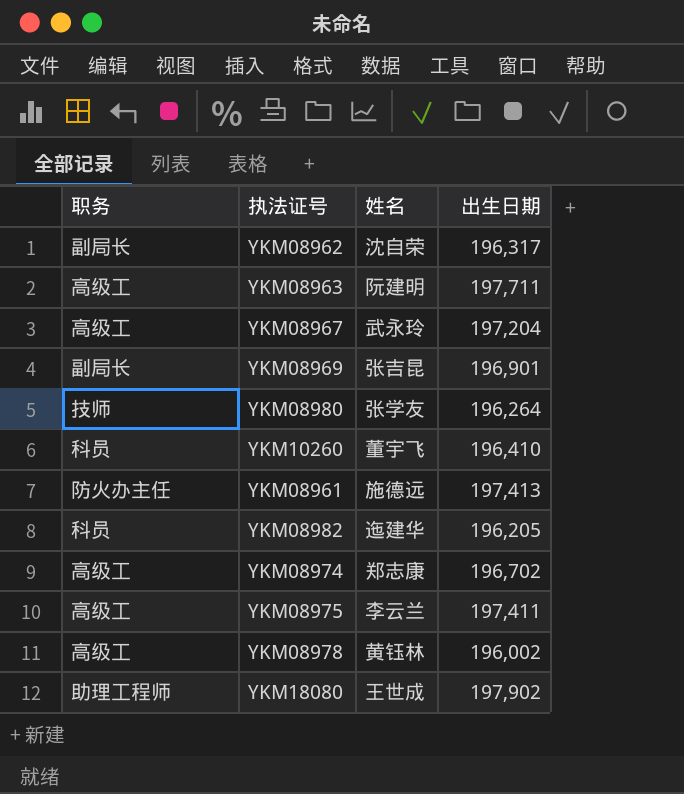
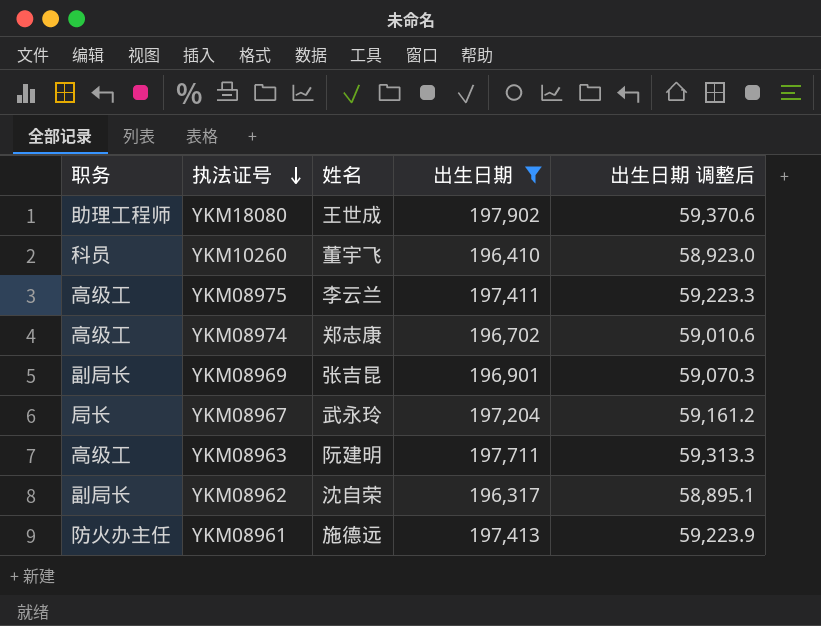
filter: none -> 出生日期 >= 196,317
row order: none -> 执法证号 descending
column 出生日期 调整后 | formula: none -> [出生日期] * 0.3
YKM08967 | 职务: 高级工 -> 局长

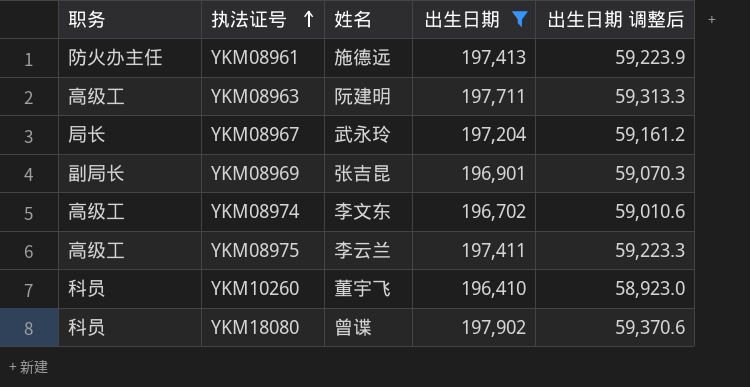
row order: 执法证号 descending -> 执法证号 ascending
row YKM08962: 副局长 | 沈自荣 | 196,317 | 58,895.1 -> none
YKM08974 | 姓名: 郑志康 -> 李文东
YKM18080 | 职务: 助理工程师 -> 科员
YKM18080 | 姓名: 王世成 -> 曾谍

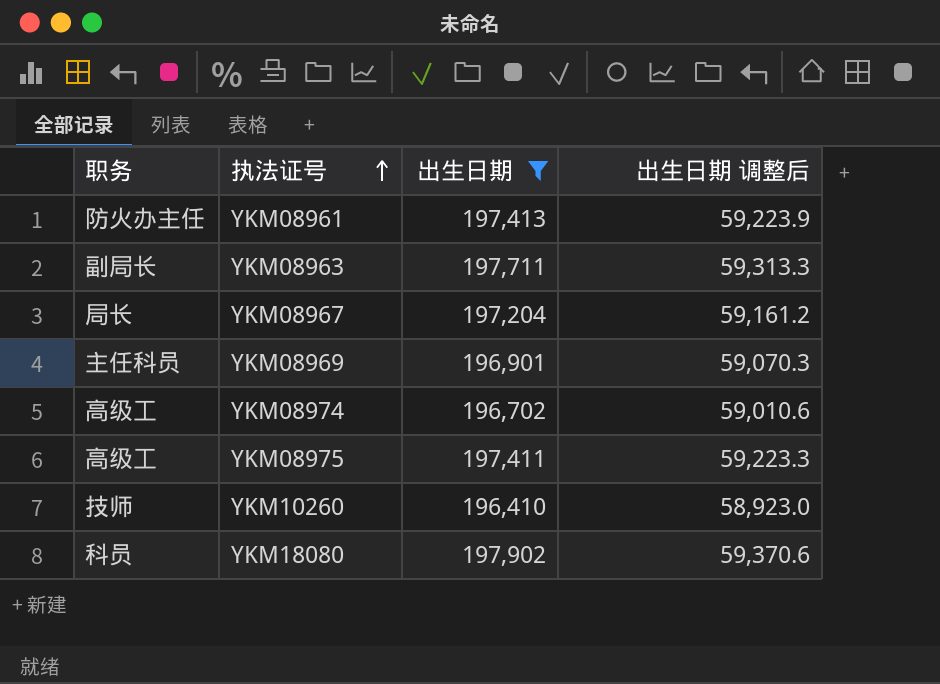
column 姓名 | position: 3 -> none
YKM08963 | 职务: 高级工 -> 副局长
YKM08969 | 职务: 副局长 -> 主任科员
YKM10260 | 职务: 科员 -> 技师

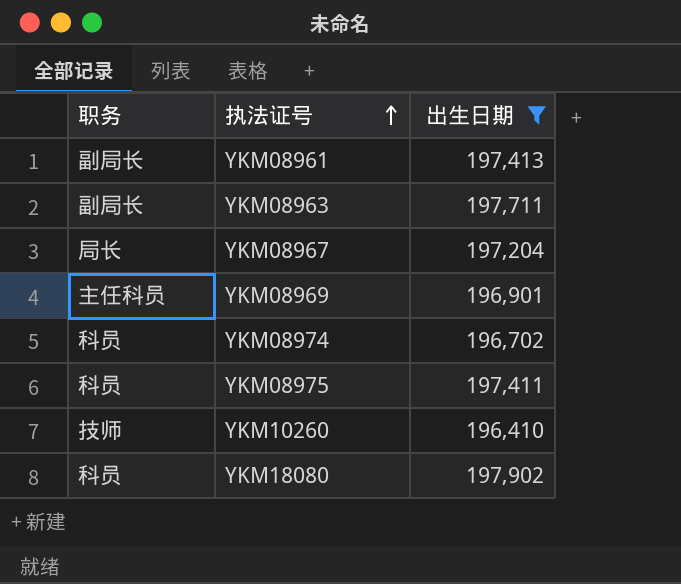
column 出生日期 调整后 | formula: [出生日期] * 0.3 -> none
YKM08961 | 职务: 防火办主任 -> 副局长
YKM08974 | 职务: 高级工 -> 科员
YKM08975 | 职务: 高级工 -> 科员

